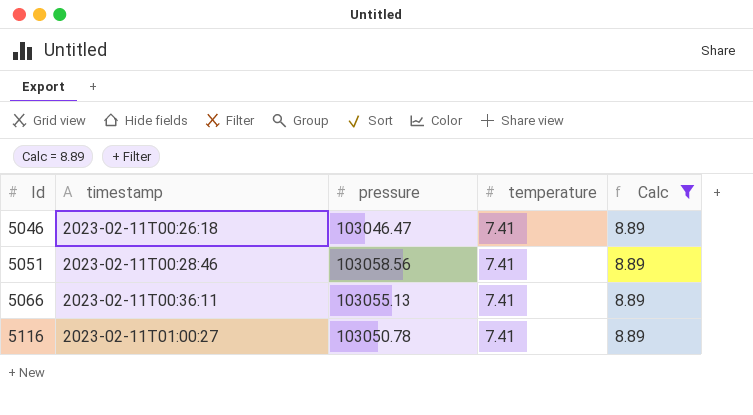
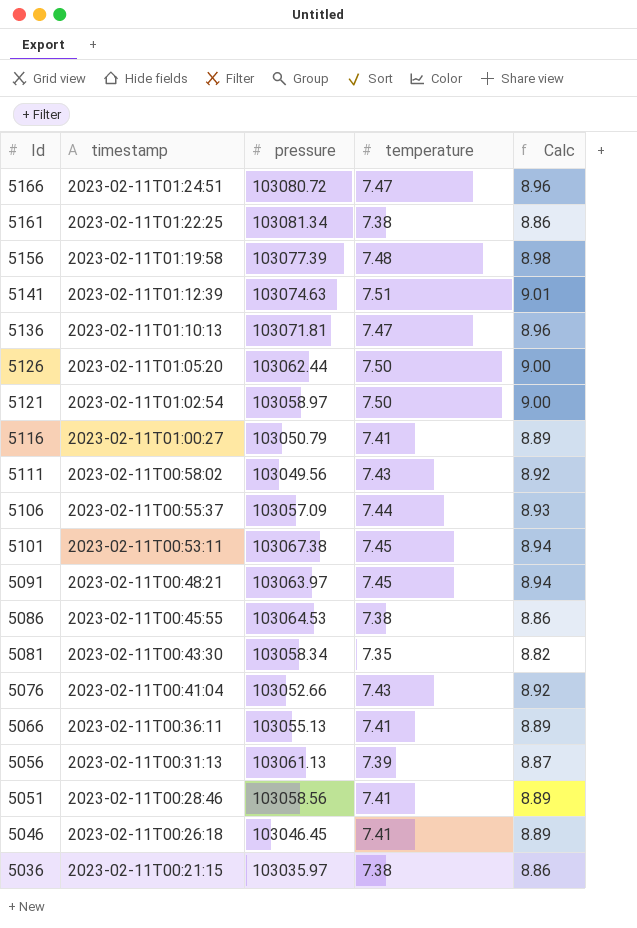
filter: Calc = 8.89 -> none
row order: Id ascending -> Id descending
5116 | pressure: 103050.78 -> 103050.79
5046 | pressure: 103046.47 -> 103046.45

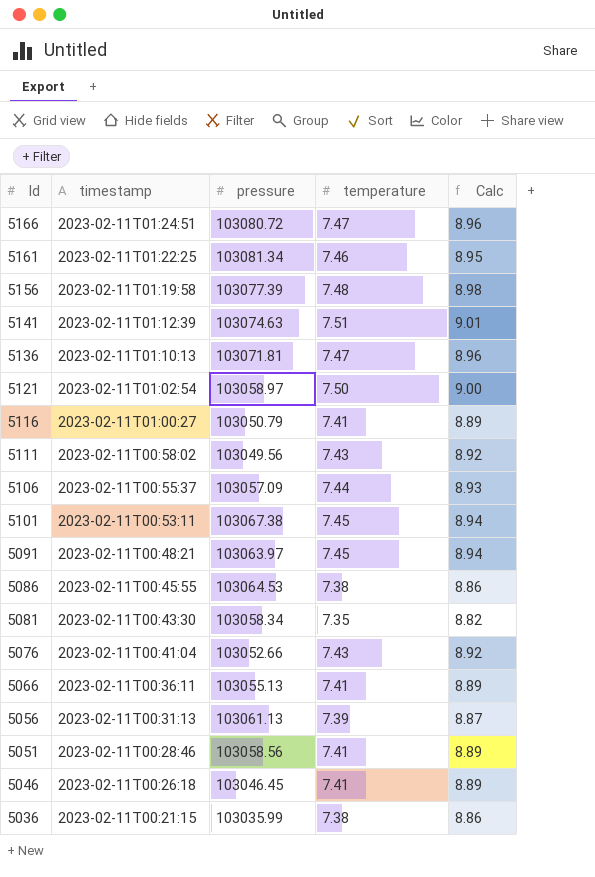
row 5126: 2023-02-11T01:05:20 | 103062.44 | 7.50 | 9.00 -> none
5161 | temperature: 7.38 -> 7.46
5161 | Calc: 8.86 -> 8.95
5036 | pressure: 103035.97 -> 103035.99

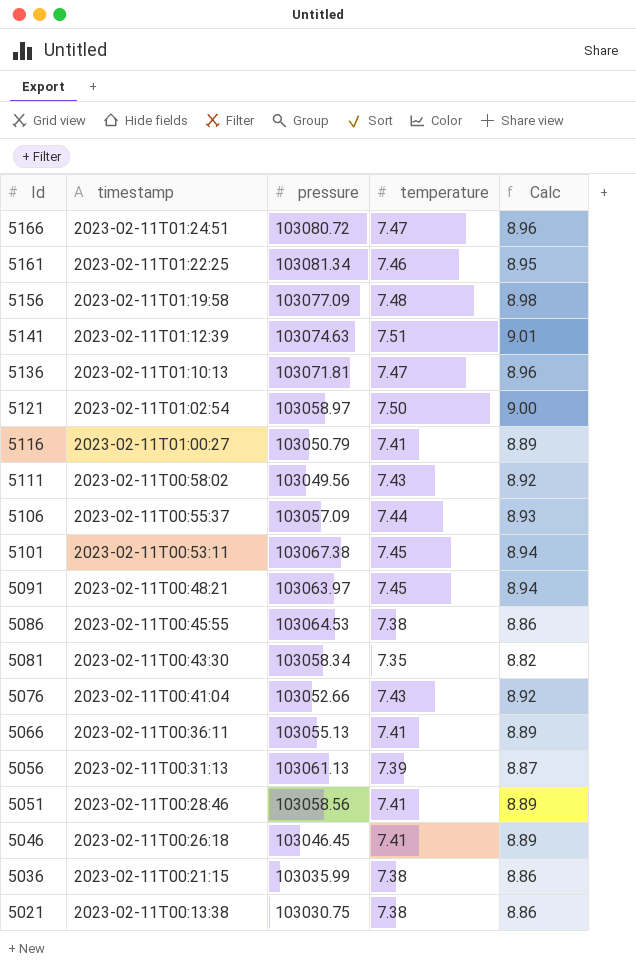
5156 | pressure: 103077.39 -> 103077.09
row 5021: none -> 2023-02-11T00:13:38 | 103030.75 | 7.38 | 8.86

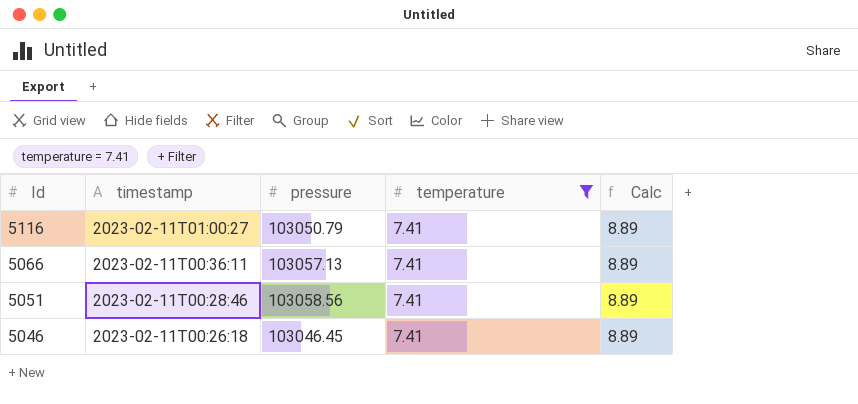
filter: none -> temperature = 7.41
5066 | pressure: 103055.13 -> 103057.13

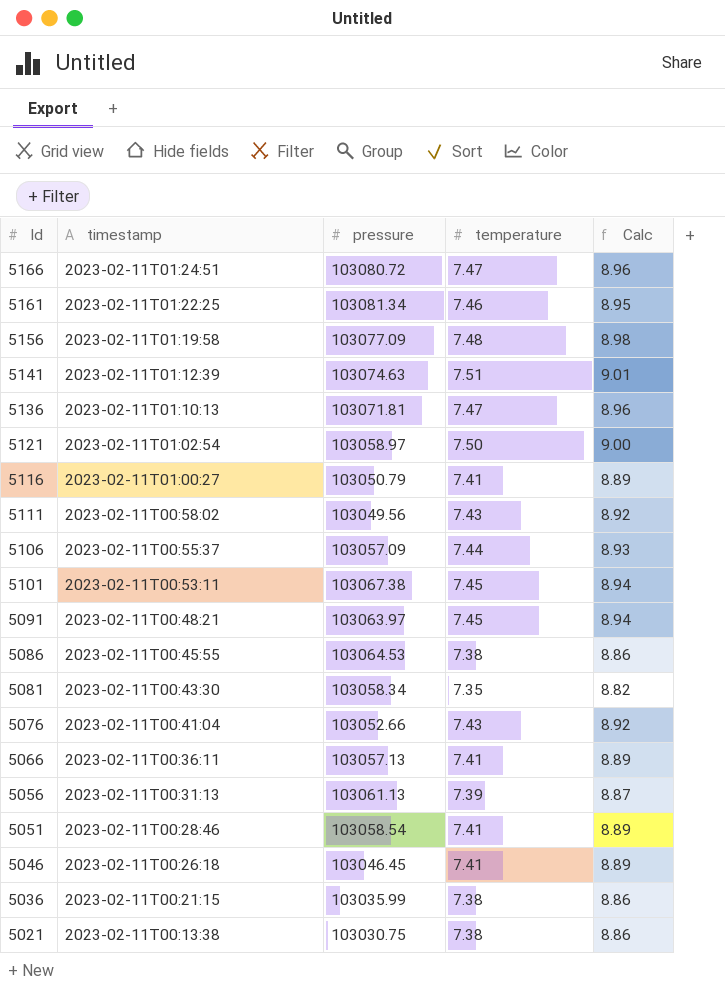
filter: temperature = 7.41 -> none
5051 | pressure: 103058.56 -> 103058.54

